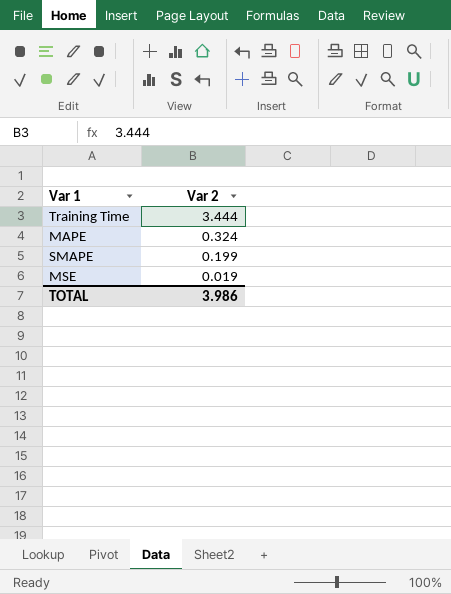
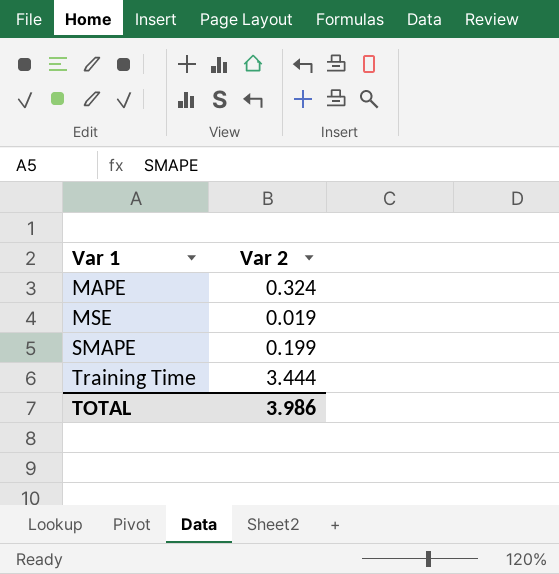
row order: Var 2 descending -> Var 1 ascending

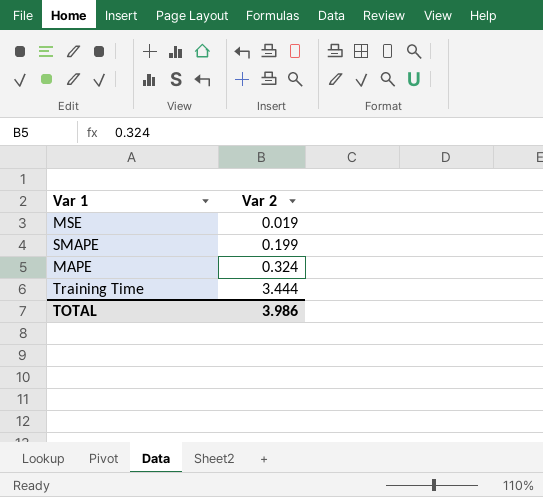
row order: Var 1 ascending -> Var 2 ascending

